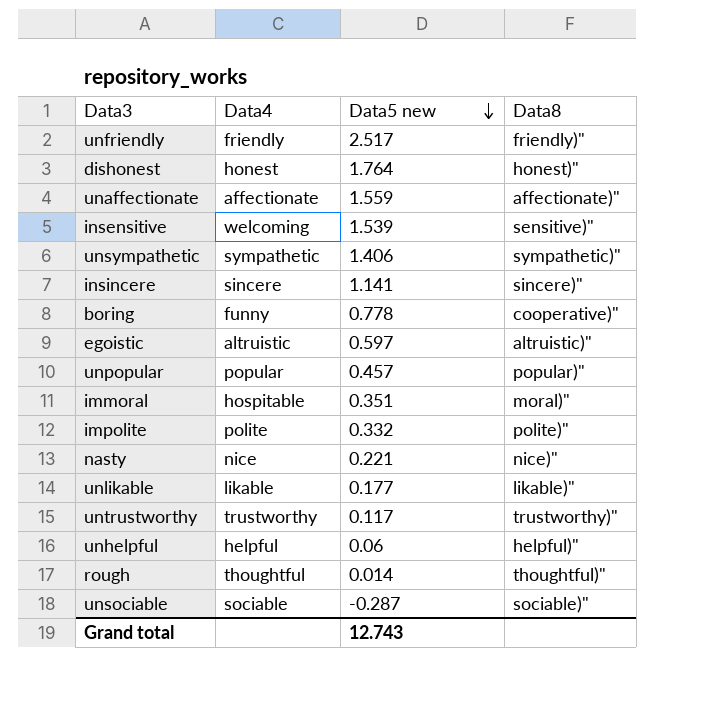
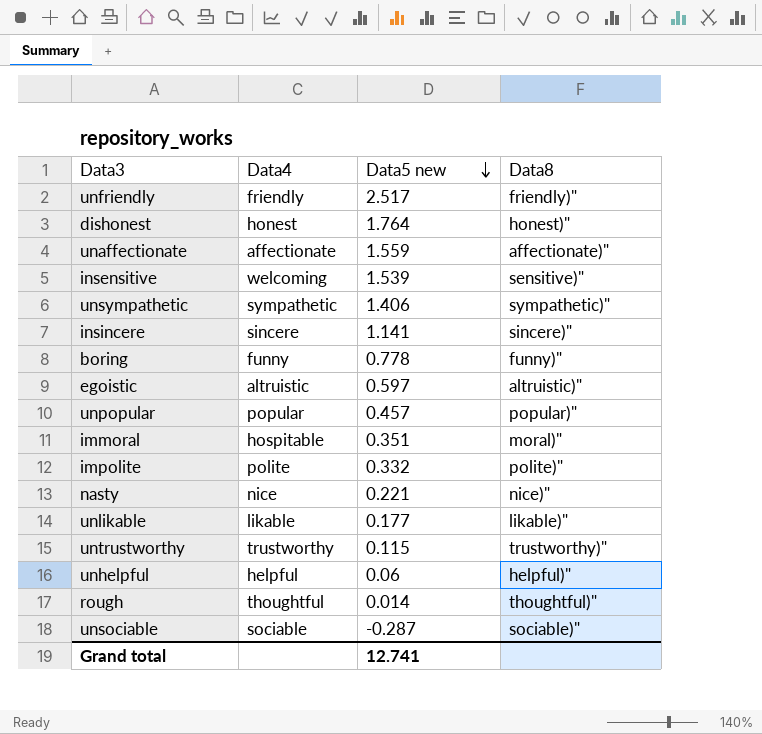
boring | Data8: cooperative)" -> funny)"
untrustworthy | Data5 new: 0.117 -> 0.115
Grand total | Data5 new: 12.743 -> 12.741

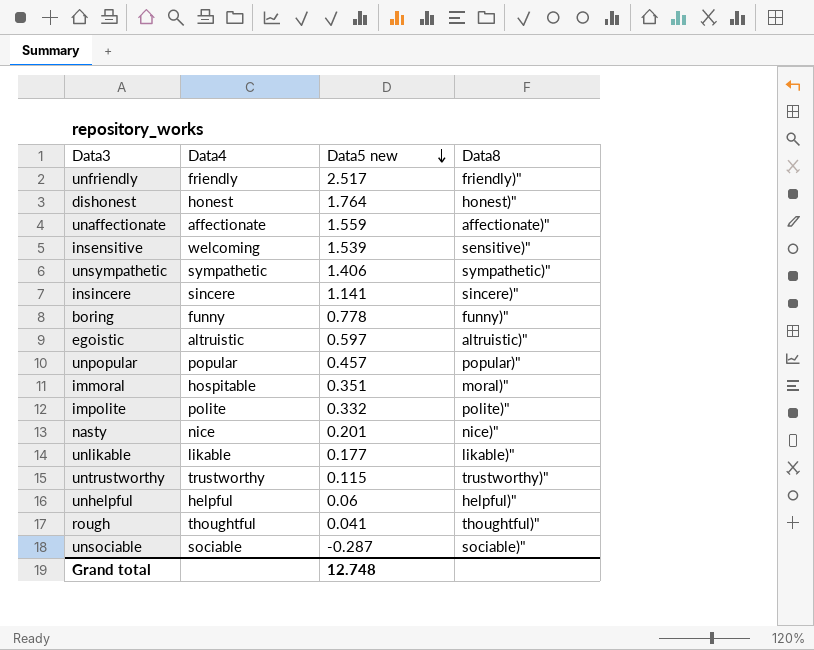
nasty | Data5 new: 0.221 -> 0.201
rough | Data5 new: 0.014 -> 0.041
Grand total | Data5 new: 12.741 -> 12.748

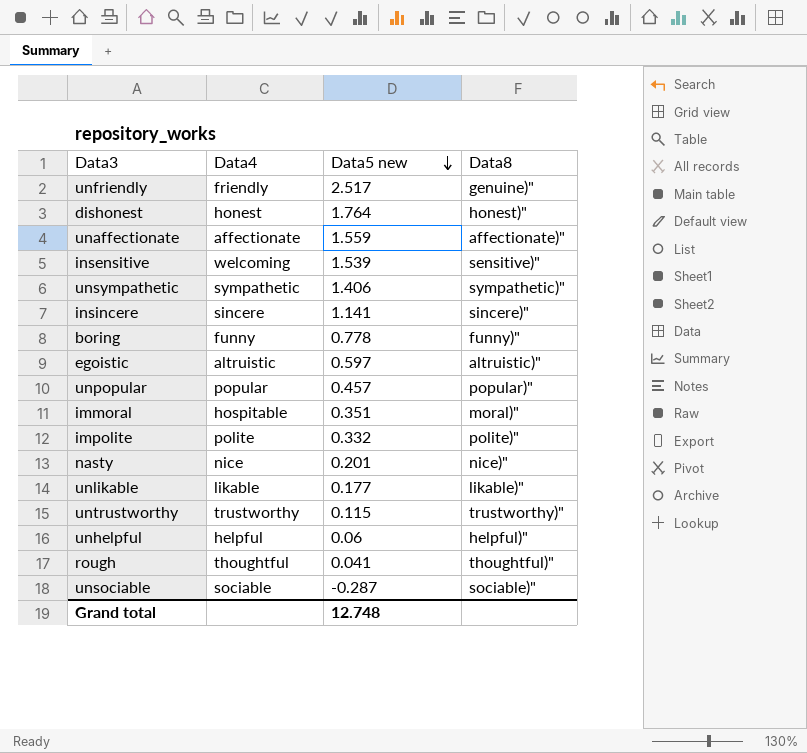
unfriendly | Data8: friendly)" -> genuine)"

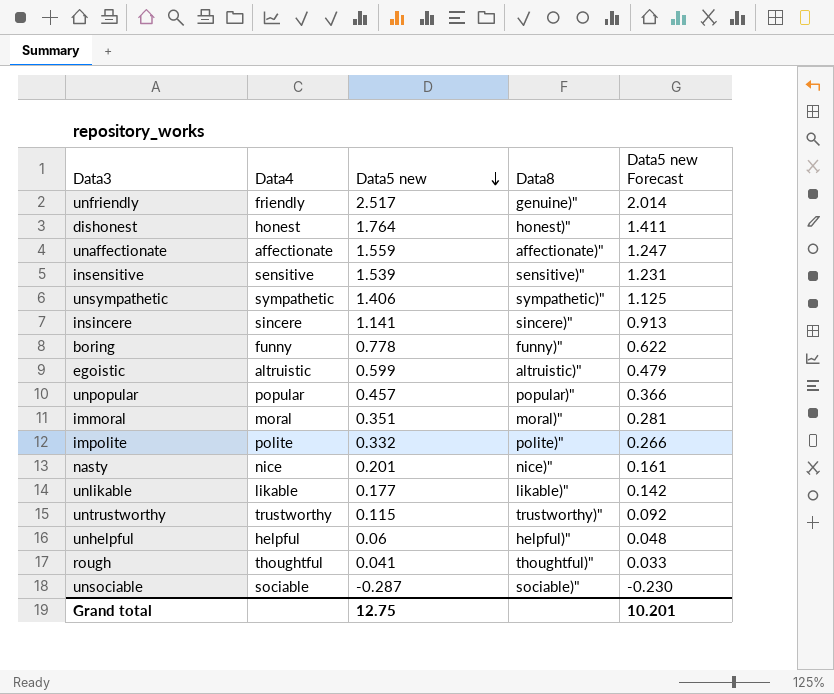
column Data5 new Forecast | formula: none -> [Data5 new] * 0.8
insensitive | Data4: welcoming -> sensitive
egoistic | Data5 new: 0.597 -> 0.599
immoral | Data4: hospitable -> moral
Grand total | Data5 new: 12.748 -> 12.75

